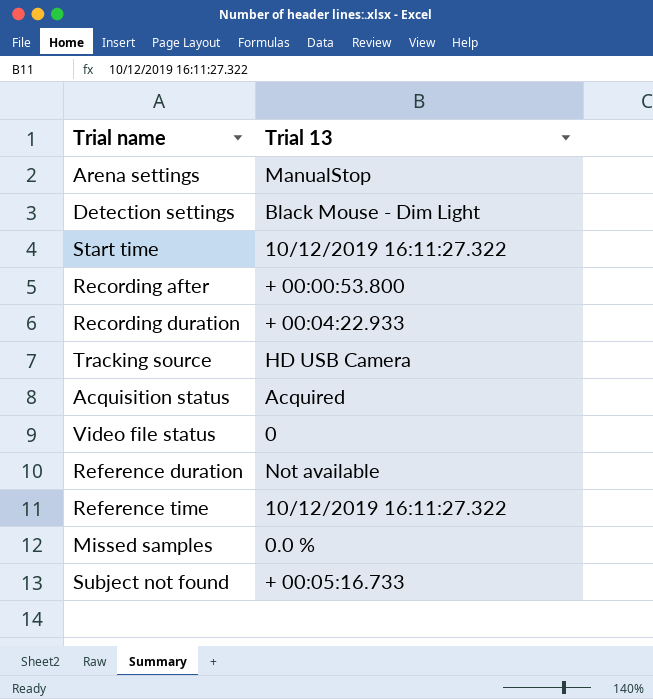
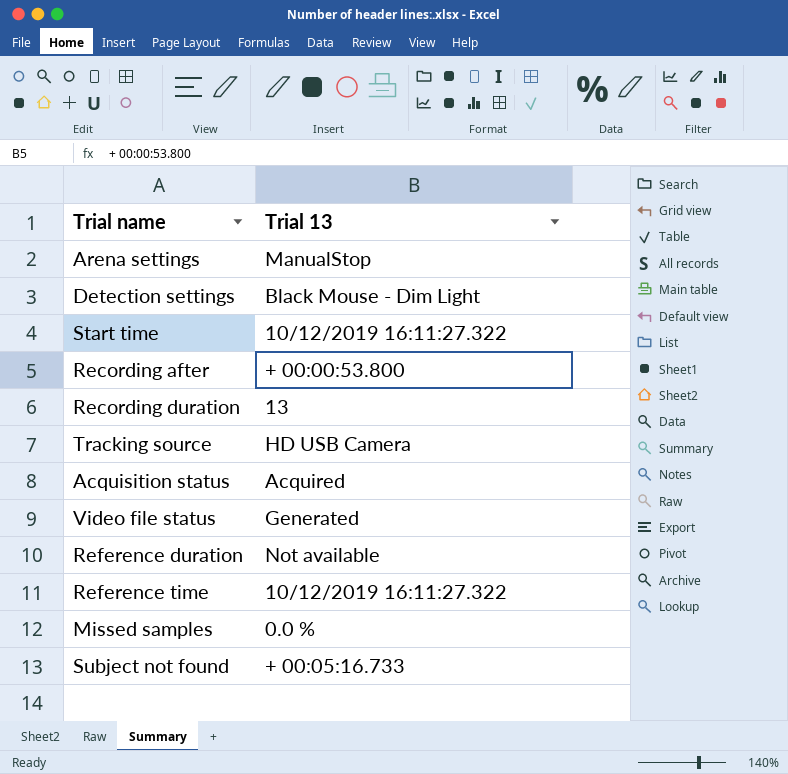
Recording duration | Trial 13: + 00:04:22.933 -> 13
Video file status | Trial 13: 0 -> Generated

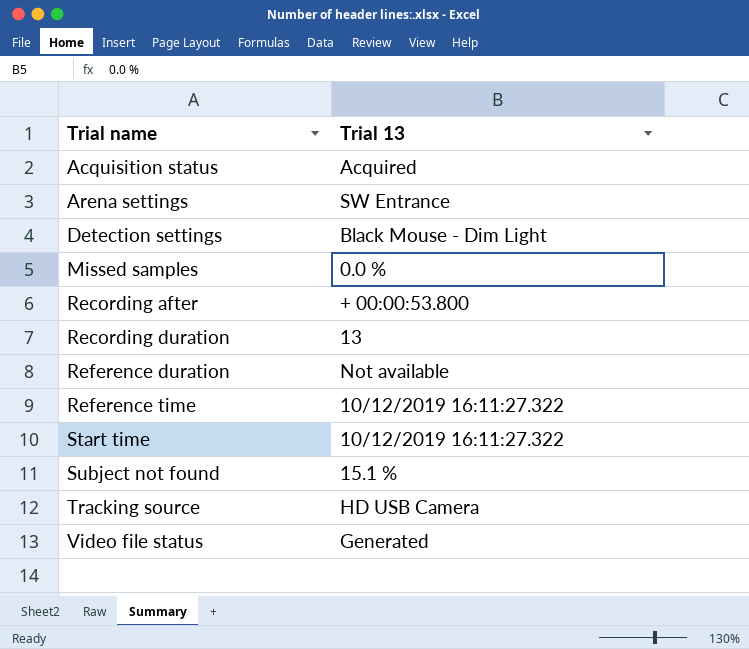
row order: none -> Trial name ascending
Arena settings | Trial 13: ManualStop -> SW Entrance
Subject not found | Trial 13: + 00:05:16.733 -> 15.1 %

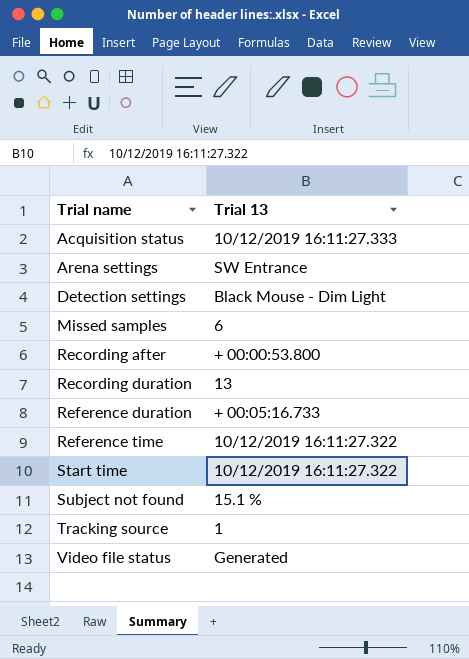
Acquisition status | Trial 13: Acquired -> 10/12/2019 16:11:27.333
Missed samples | Trial 13: 0.0 % -> 6
Reference duration | Trial 13: Not available -> + 00:05:16.733
Tracking source | Trial 13: HD USB Camera -> 1

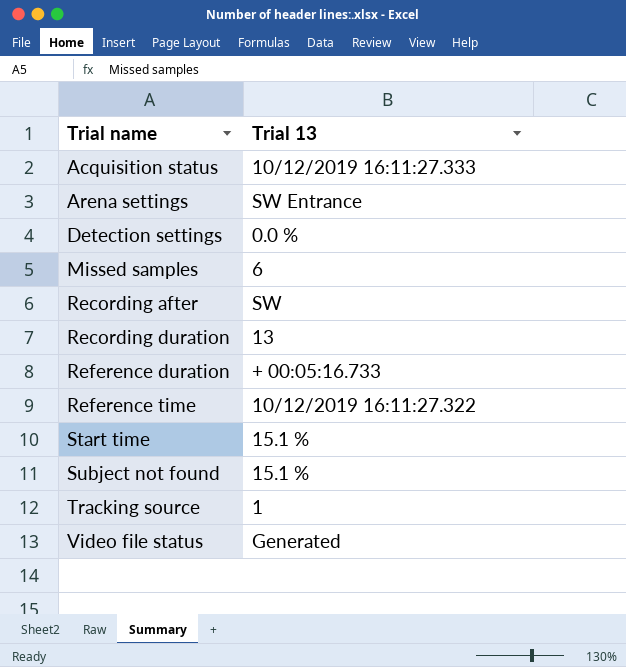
Detection settings | Trial 13: Black Mouse - Dim Light -> 0.0 %
Recording after | Trial 13: + 00:00:53.800 -> SW
Start time | Trial 13: 10/12/2019 16:11:27.322 -> 15.1 %

